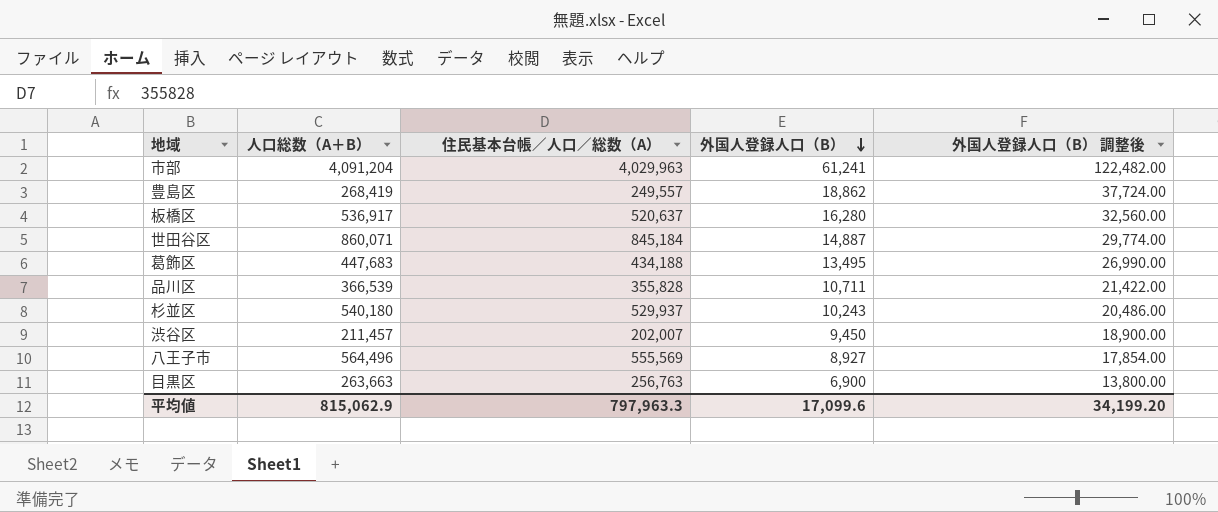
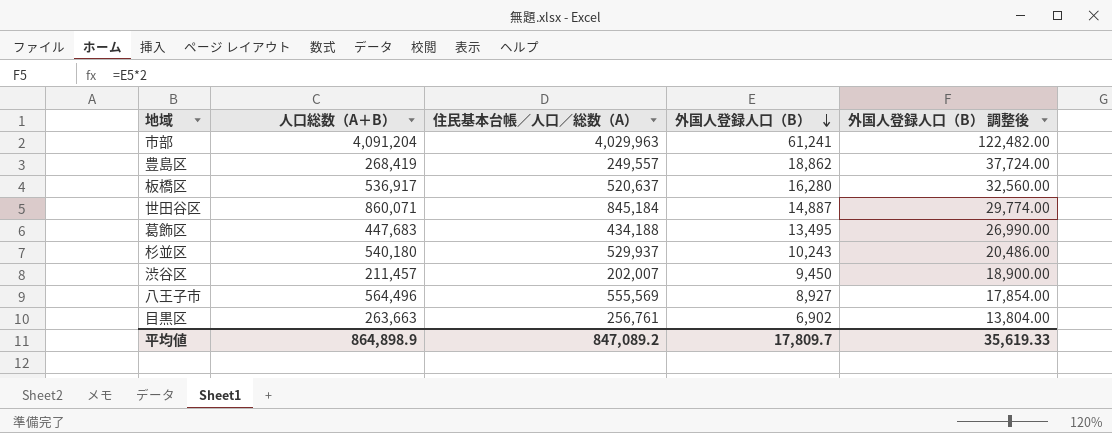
row 品川区: 366,539 | 355,828 | 10,711 | 21,422.00 -> none
目黒区 | 住民基本台帳／人口／総数（A）: 256,763 -> 256,761
目黒区 | 外国人登録人口（B）: 6,900 -> 6,902
目黒区 | 外国人登録人口（B） 調整後: 13,800.00 -> 13,804.00
平均値 | 人口総数（A＋B）: 815,062.9 -> 864,898.9
平均値 | 住民基本台帳／人口／総数（A）: 797,963.3 -> 847,089.2
平均値 | 外国人登録人口（B）: 17,099.6 -> 17,809.7
平均値 | 外国人登録人口（B） 調整後: 34,199.20 -> 35,619.33

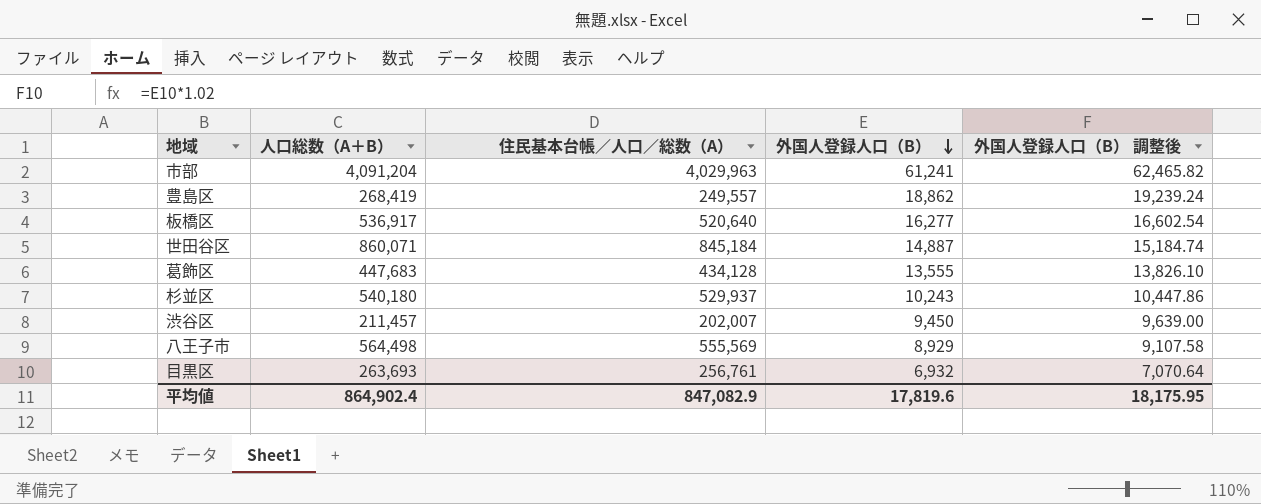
column 外国人登録人口（B） 調整後 | formula: [外国人登録人口（B）] * 2 -> [外国人登録人口（B）] * 1.02
板橋区 | 住民基本台帳／人口／総数（A）: 520,637 -> 520,640
板橋区 | 外国人登録人口（B）: 16,280 -> 16,277
葛飾区 | 住民基本台帳／人口／総数（A）: 434,188 -> 434,128
葛飾区 | 外国人登録人口（B）: 13,495 -> 13,555
八王子市 | 人口総数（A＋B）: 564,496 -> 564,498
八王子市 | 外国人登録人口（B）: 8,927 -> 8,929
目黒区 | 人口総数（A＋B）: 263,663 -> 263,693
目黒区 | 外国人登録人口（B）: 6,902 -> 6,932
平均値 | 人口総数（A＋B）: 864,898.9 -> 864,902.4
平均値 | 住民基本台帳／人口／総数（A）: 847,089.2 -> 847,082.9
平均値 | 外国人登録人口（B）: 17,809.7 -> 17,819.6
平均値 | 外国人登録人口（B） 調整後: 35,619.33 -> 18,175.95

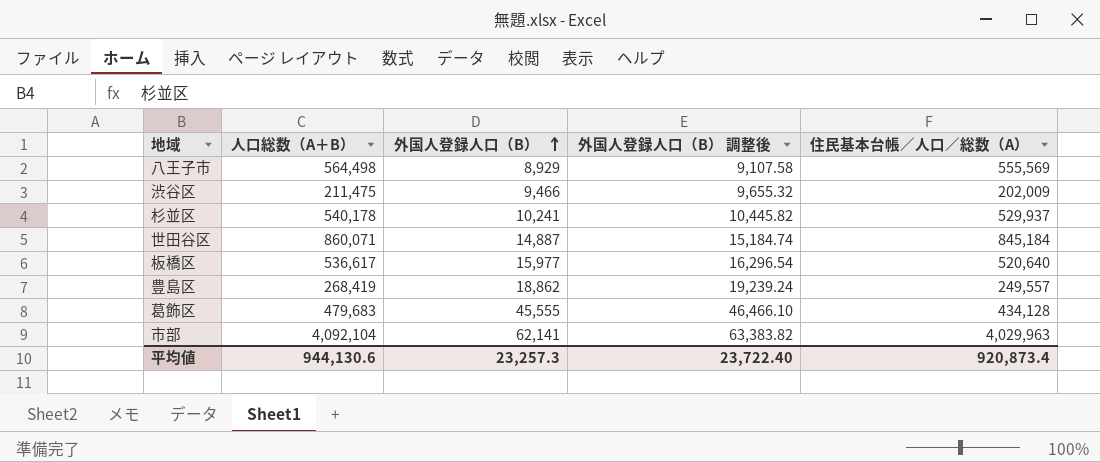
row order: 外国人登録人口（B） descending -> 外国人登録人口（B） ascending
column 住民基本台帳／人口／総数（A） | position: 3 -> 5
row 目黒区: 263,693 | 256,761 | 6,932 | 7,070.64 -> none
渋谷区 | 人口総数（A＋B）: 211,457 -> 211,475
渋谷区 | 外国人登録人口（B）: 9,450 -> 9,466
渋谷区 | 外国人登録人口（B） 調整後: 9,639.00 -> 9,655.32
渋谷区 | 住民基本台帳／人口／総数（A）: 202,007 -> 202,009
杉並区 | 人口総数（A＋B）: 540,180 -> 540,178
杉並区 | 外国人登録人口（B）: 10,243 -> 10,241
杉並区 | 外国人登録人口（B） 調整後: 10,447.86 -> 10,445.82
板橋区 | 人口総数（A＋B）: 536,917 -> 536,617
板橋区 | 外国人登録人口（B）: 16,277 -> 15,977
板橋区 | 外国人登録人口（B） 調整後: 16,602.54 -> 16,296.54
葛飾区 | 人口総数（A＋B）: 447,683 -> 479,683
葛飾区 | 外国人登録人口（B）: 13,555 -> 45,555
葛飾区 | 外国人登録人口（B） 調整後: 13,826.10 -> 46,466.10
市部 | 人口総数（A＋B）: 4,091,204 -> 4,092,104
市部 | 外国人登録人口（B）: 61,241 -> 62,141
市部 | 外国人登録人口（B） 調整後: 62,465.82 -> 63,383.82
平均値 | 人口総数（A＋B）: 864,902.4 -> 944,130.6
平均値 | 外国人登録人口（B）: 17,819.6 -> 23,257.3
平均値 | 外国人登録人口（B） 調整後: 18,175.95 -> 23,722.40
平均値 | 住民基本台帳／人口／総数（A）: 847,082.9 -> 920,873.4

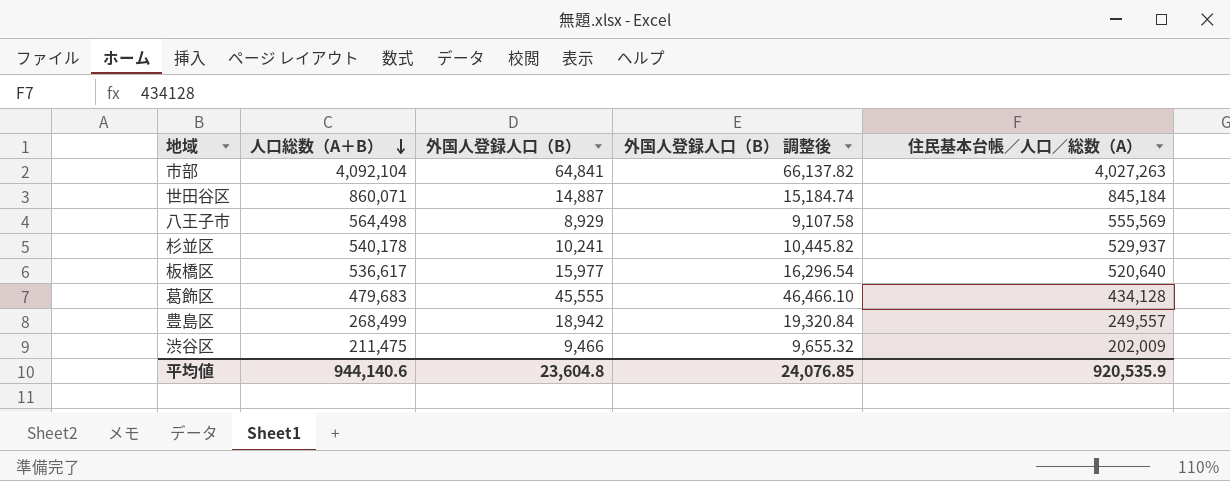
row order: 外国人登録人口（B） ascending -> 人口総数（A＋B） descending
市部 | 外国人登録人口（B）: 62,141 -> 64,841
市部 | 外国人登録人口（B） 調整後: 63,383.82 -> 66,137.82
市部 | 住民基本台帳／人口／総数（A）: 4,029,963 -> 4,027,263
豊島区 | 人口総数（A＋B）: 268,419 -> 268,499
豊島区 | 外国人登録人口（B）: 18,862 -> 18,942
豊島区 | 外国人登録人口（B） 調整後: 19,239.24 -> 19,320.84
平均値 | 人口総数（A＋B）: 944,130.6 -> 944,140.6
平均値 | 外国人登録人口（B）: 23,257.3 -> 23,604.8
平均値 | 外国人登録人口（B） 調整後: 23,722.40 -> 24,076.85
平均値 | 住民基本台帳／人口／総数（A）: 920,873.4 -> 920,535.9

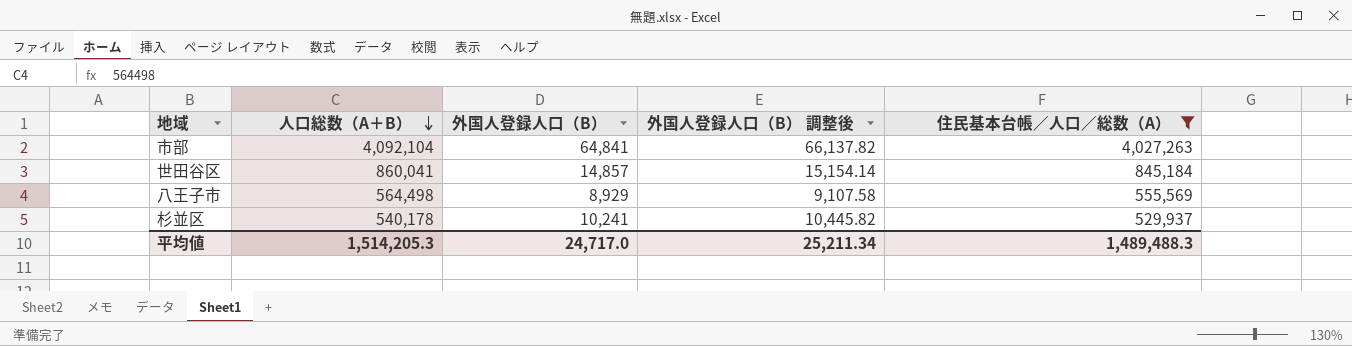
filter: none -> 住民基本台帳／人口／総数（A） >= 529,937
世田谷区 | 人口総数（A＋B）: 860,071 -> 860,041
世田谷区 | 外国人登録人口（B）: 14,887 -> 14,857
世田谷区 | 外国人登録人口（B） 調整後: 15,184.74 -> 15,154.14
平均値 | 人口総数（A＋B）: 944,140.6 -> 1,514,205.3
平均値 | 外国人登録人口（B）: 23,604.8 -> 24,717.0
平均値 | 外国人登録人口（B） 調整後: 24,076.85 -> 25,211.34
平均値 | 住民基本台帳／人口／総数（A）: 920,535.9 -> 1,489,488.3

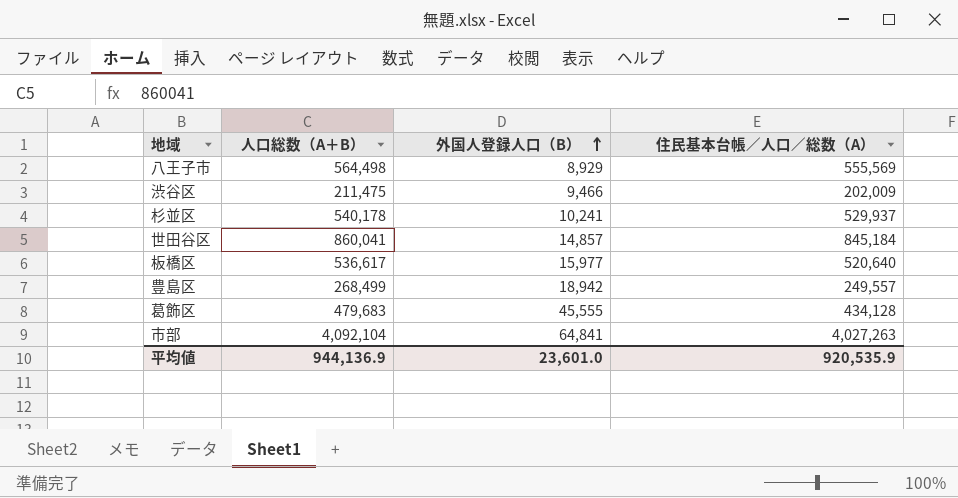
filter: 住民基本台帳／人口／総数（A） >= 529,937 -> none
row order: 人口総数（A＋B） descending -> 外国人登録人口（B） ascending
column 外国人登録人口（B） 調整後 | formula: [外国人登録人口（B）] * 1.02 -> none
平均値 | 人口総数（A＋B）: 1,514,205.3 -> 944,136.9
平均値 | 外国人登録人口（B）: 24,717.0 -> 23,601.0
平均値 | 住民基本台帳／人口／総数（A）: 1,489,488.3 -> 920,535.9

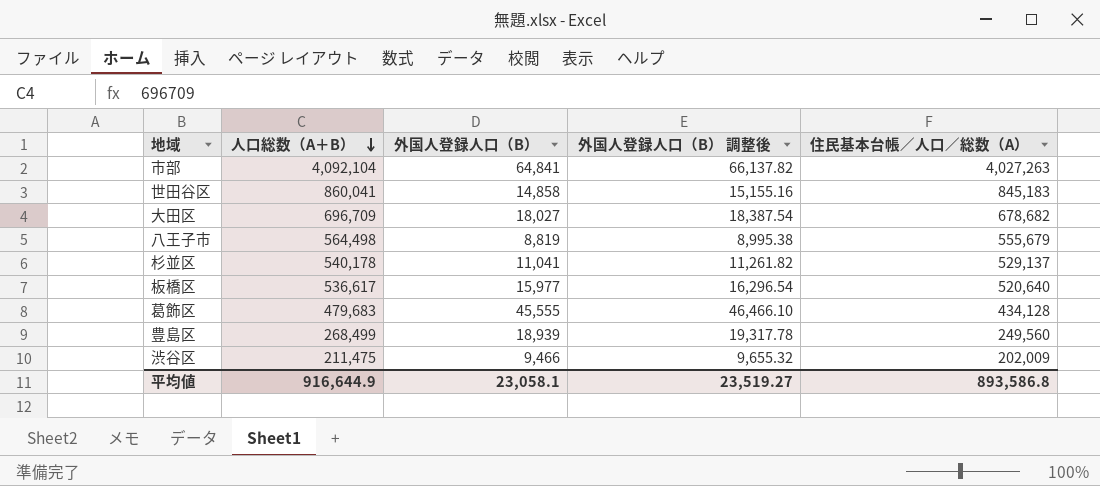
row order: 外国人登録人口（B） ascending -> 人口総数（A＋B） descending
column 外国人登録人口（B） 調整後 | formula: none -> [外国人登録人口（B）] * 1.02
世田谷区 | 外国人登録人口（B）: 14,857 -> 14,858
世田谷区 | 住民基本台帳／人口／総数（A）: 845,184 -> 845,183
row 大田区: none -> 696,709 | 18,027 | 18,387.54 | 678,682
八王子市 | 外国人登録人口（B）: 8,929 -> 8,819
八王子市 | 住民基本台帳／人口／総数（A）: 555,569 -> 555,679
杉並区 | 外国人登録人口（B）: 10,241 -> 11,041
杉並区 | 住民基本台帳／人口／総数（A）: 529,937 -> 529,137
豊島区 | 外国人登録人口（B）: 18,942 -> 18,939
豊島区 | 住民基本台帳／人口／総数（A）: 249,557 -> 249,560
平均値 | 人口総数（A＋B）: 944,136.9 -> 916,644.9
平均値 | 外国人登録人口（B）: 23,601.0 -> 23,058.1
平均値 | 住民基本台帳／人口／総数（A）: 920,535.9 -> 893,586.8

